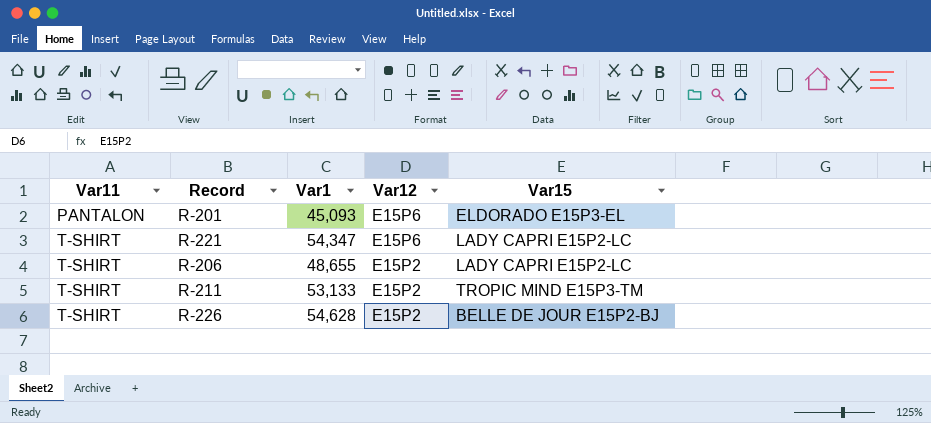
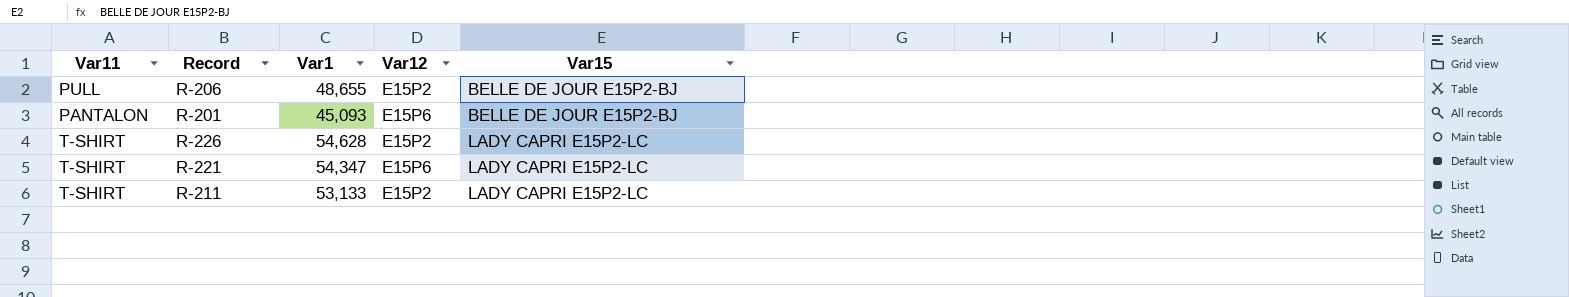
row order: Var11 ascending -> Var15 ascending
R-206 | Var11: T-SHIRT -> PULL
R-206 | Var15: LADY CAPRI E15P2-LC -> BELLE DE JOUR E15P2-BJ
R-201 | Var15: ELDORADO E15P3-EL -> BELLE DE JOUR E15P2-BJ
R-226 | Var15: BELLE DE JOUR E15P2-BJ -> LADY CAPRI E15P2-LC
R-211 | Var15: TROPIC MIND E15P3-TM -> LADY CAPRI E15P2-LC

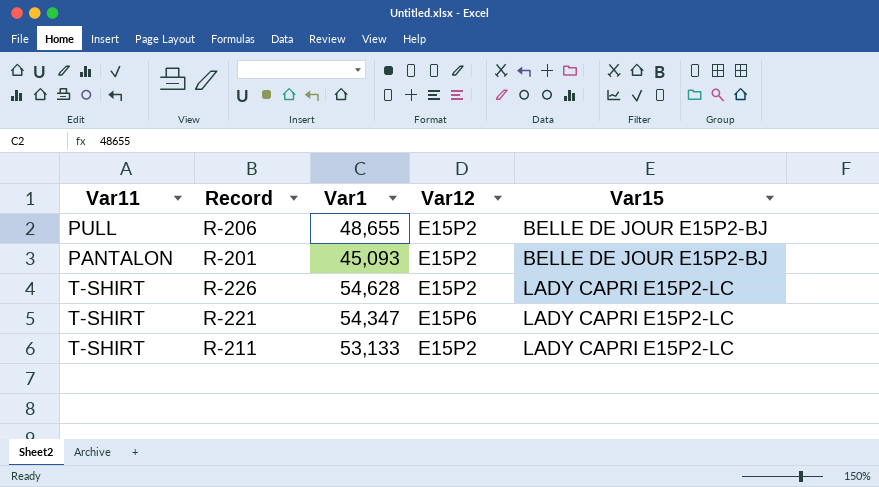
R-201 | Var12: E15P6 -> E15P2

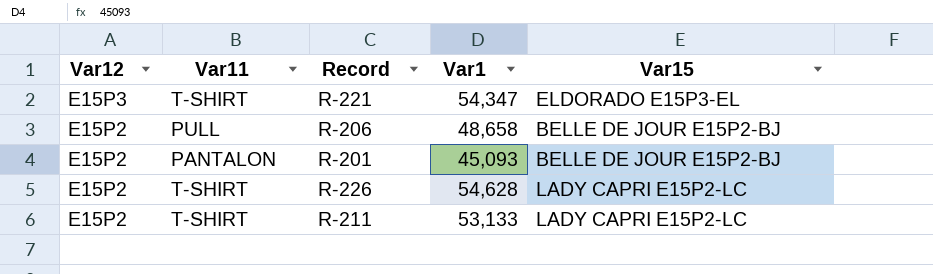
row order: Var15 ascending -> Var12 descending
column Var12 | position: 4 -> 1
R-221 | Var12: E15P6 -> E15P3
R-221 | Var15: LADY CAPRI E15P2-LC -> ELDORADO E15P3-EL
R-206 | Var1: 48,655 -> 48,658

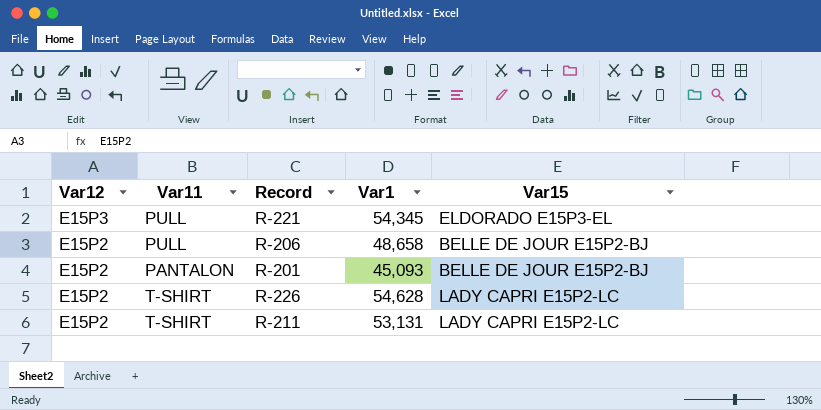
R-221 | Var11: T-SHIRT -> PULL
R-221 | Var1: 54,347 -> 54,345
R-211 | Var1: 53,133 -> 53,131

